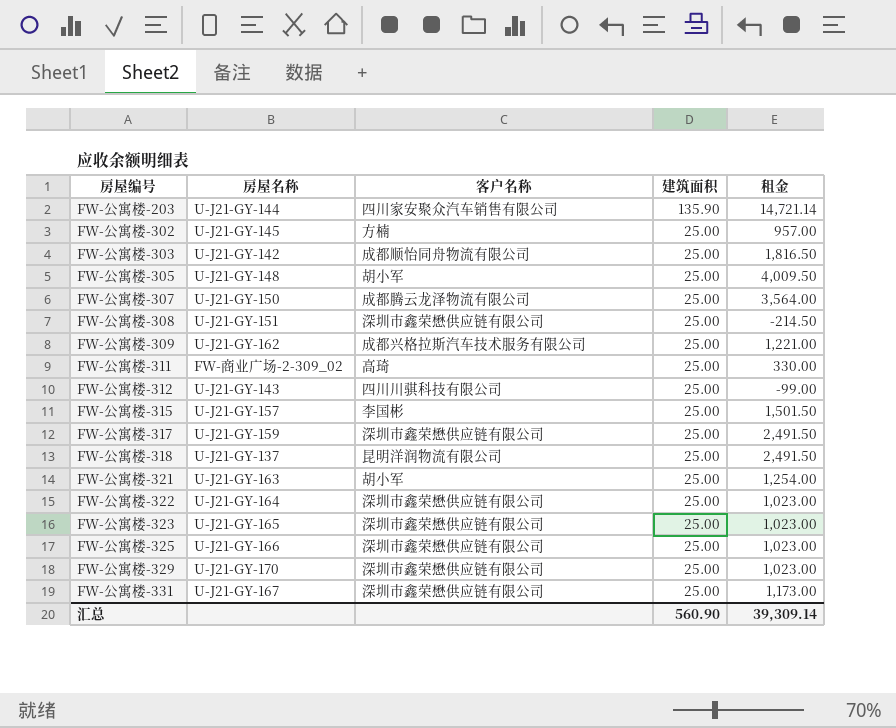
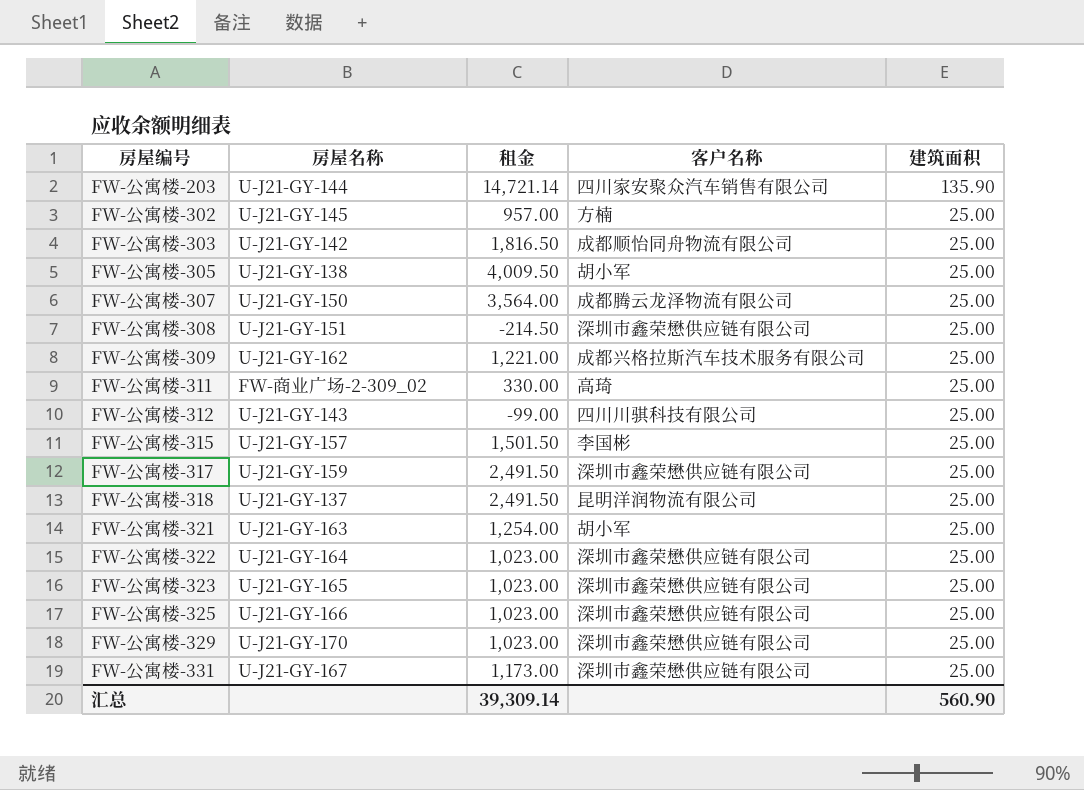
column 租金 | position: 5 -> 3
FW-公寓楼-305 | 房屋名称: U-J21-GY-148 -> U-J21-GY-138

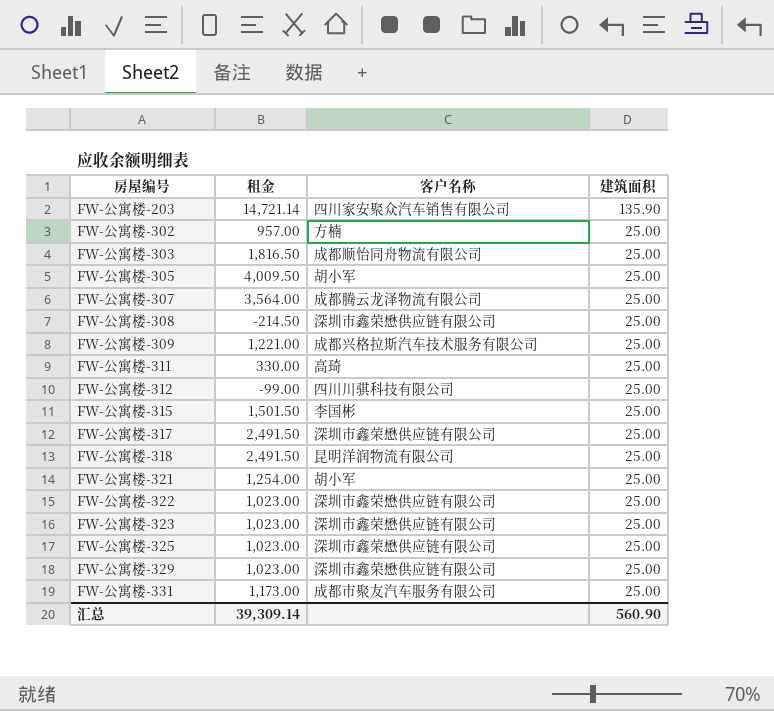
column 房屋名称 | position: 2 -> none
FW-公寓楼-331 | 客户名称: 深圳市鑫荣懋供应链有限公司 -> 成都市聚友汽车服务有限公司

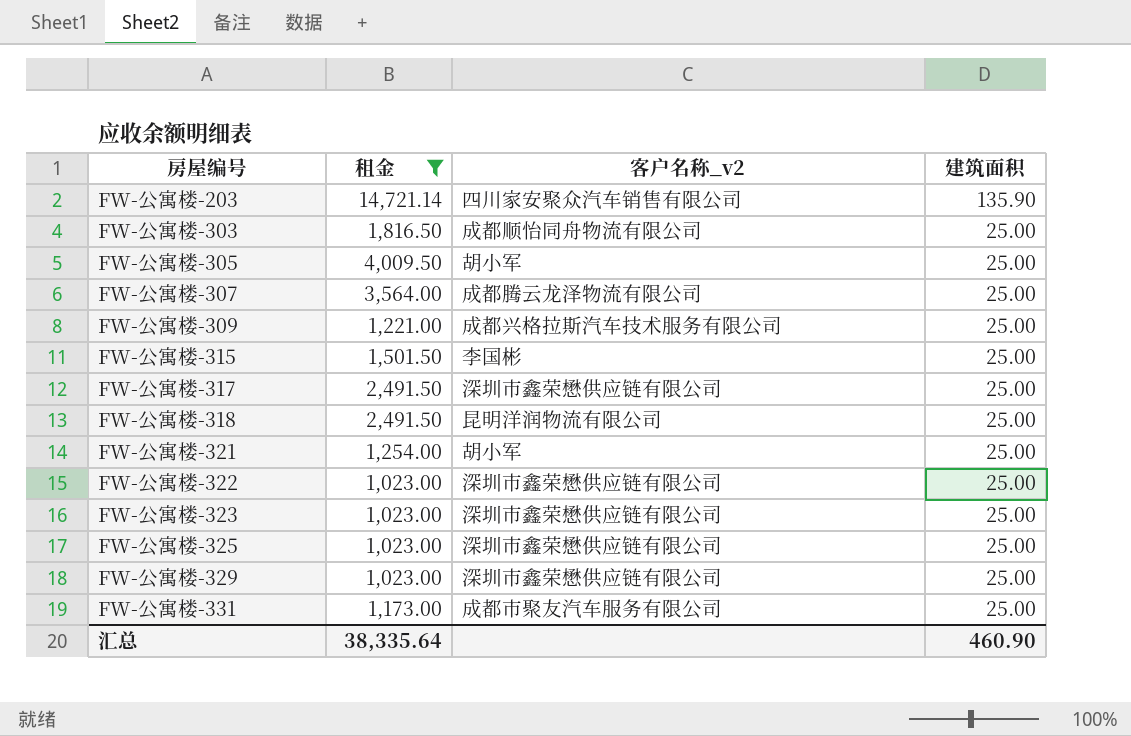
filter: none -> 租金 >= 1,023.00
column name: 客户名称 -> 客户名称_v2
汇总 | 租金: 39,309.14 -> 38,335.64
汇总 | 建筑面积: 560.90 -> 460.90

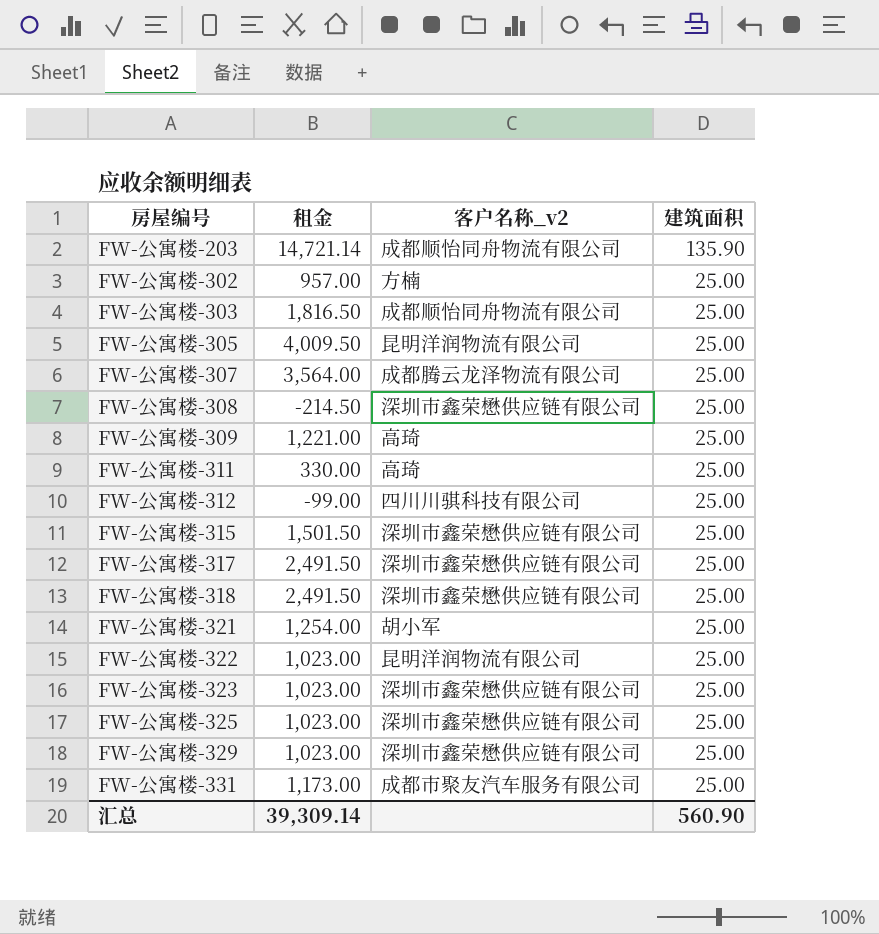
filter: 租金 >= 1,023.00 -> none
FW-公寓楼-203 | 客户名称_v2: 四川家安聚众汽车销售有限公司 -> 成都顺怡同舟物流有限公司
FW-公寓楼-305 | 客户名称_v2: 胡小军 -> 昆明洋润物流有限公司
FW-公寓楼-309 | 客户名称_v2: 成都兴格拉斯汽车技术服务有限公司 -> 高琦
FW-公寓楼-315 | 客户名称_v2: 李国彬 -> 深圳市鑫荣懋供应链有限公司
FW-公寓楼-318 | 客户名称_v2: 昆明洋润物流有限公司 -> 深圳市鑫荣懋供应链有限公司
FW-公寓楼-322 | 客户名称_v2: 深圳市鑫荣懋供应链有限公司 -> 昆明洋润物流有限公司
汇总 | 租金: 38,335.64 -> 39,309.14
汇总 | 建筑面积: 460.90 -> 560.90

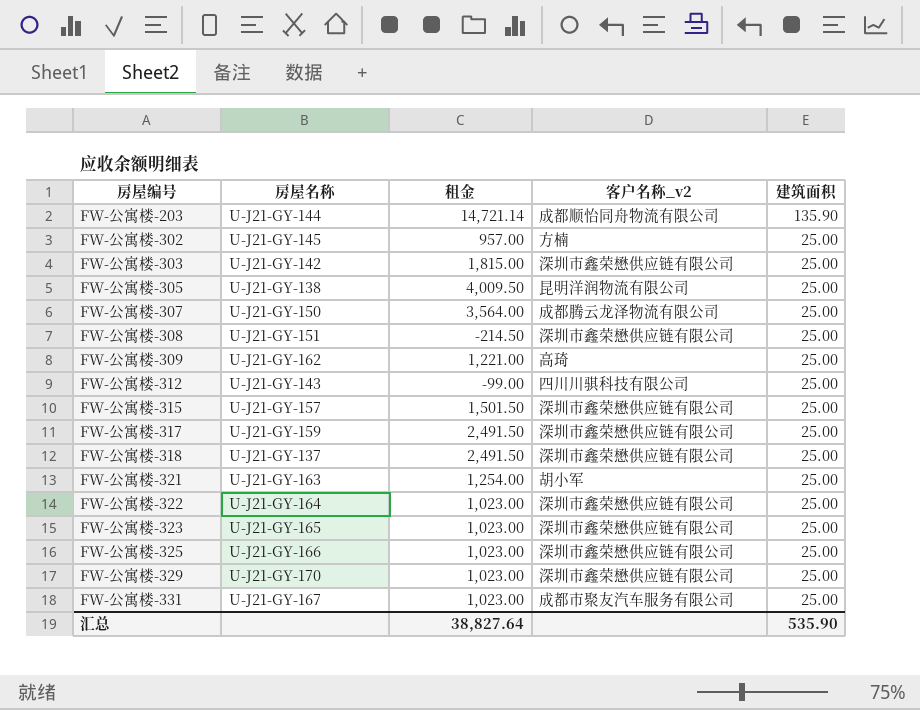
column 房屋名称 | position: none -> 2
row FW-公寓楼-311: 330.00 | 高琦 | 25.00 -> none
FW-公寓楼-303 | 租金: 1,816.50 -> 1,815.00
FW-公寓楼-303 | 客户名称_v2: 成都顺怡同舟物流有限公司 -> 深圳市鑫荣懋供应链有限公司
FW-公寓楼-322 | 客户名称_v2: 昆明洋润物流有限公司 -> 深圳市鑫荣懋供应链有限公司
FW-公寓楼-331 | 租金: 1,173.00 -> 1,023.00
汇总 | 租金: 39,309.14 -> 38,827.64
汇总 | 建筑面积: 560.90 -> 535.90

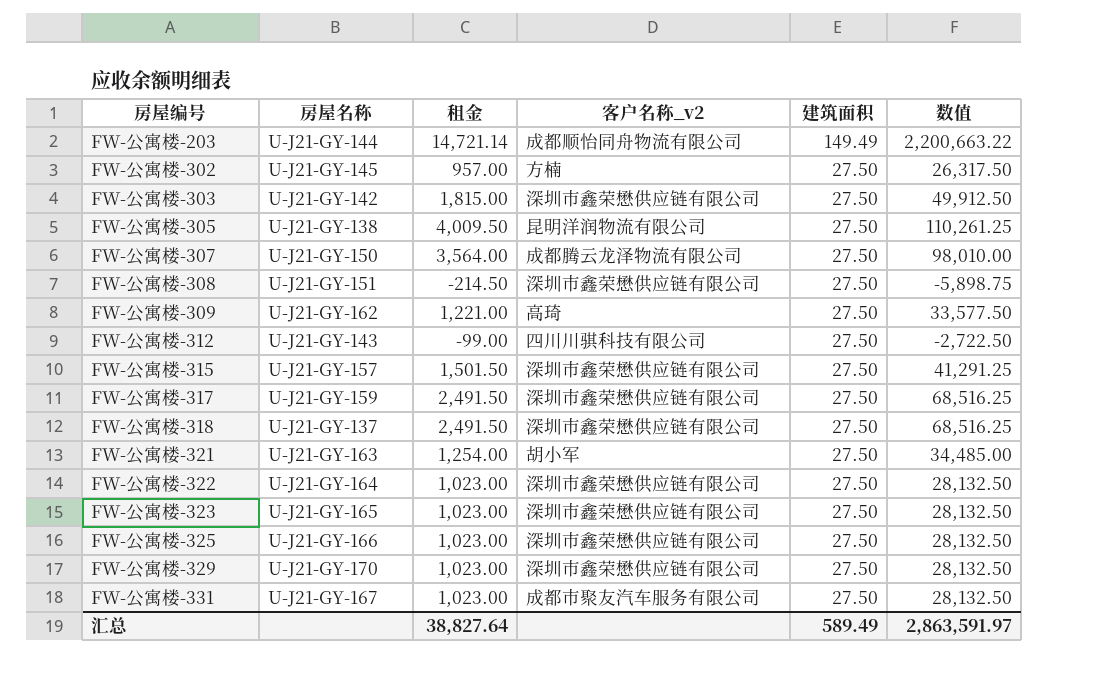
column 数值 | formula: none -> [租金] * [建筑面积]
FW-公寓楼-203 | 建筑面积: 135.90 -> 149.49
FW-公寓楼-302 | 建筑面积: 25.00 -> 27.50
FW-公寓楼-303 | 建筑面积: 25.00 -> 27.50
FW-公寓楼-305 | 建筑面积: 25.00 -> 27.50
FW-公寓楼-307 | 建筑面积: 25.00 -> 27.50
FW-公寓楼-308 | 建筑面积: 25.00 -> 27.50
FW-公寓楼-309 | 建筑面积: 25.00 -> 27.50
FW-公寓楼-312 | 建筑面积: 25.00 -> 27.50
FW-公寓楼-315 | 建筑面积: 25.00 -> 27.50
FW-公寓楼-317 | 建筑面积: 25.00 -> 27.50
FW-公寓楼-318 | 建筑面积: 25.00 -> 27.50
FW-公寓楼-321 | 建筑面积: 25.00 -> 27.50
FW-公寓楼-322 | 建筑面积: 25.00 -> 27.50
FW-公寓楼-323 | 建筑面积: 25.00 -> 27.50
FW-公寓楼-325 | 建筑面积: 25.00 -> 27.50
FW-公寓楼-329 | 建筑面积: 25.00 -> 27.50
FW-公寓楼-331 | 建筑面积: 25.00 -> 27.50
汇总 | 建筑面积: 535.90 -> 589.49

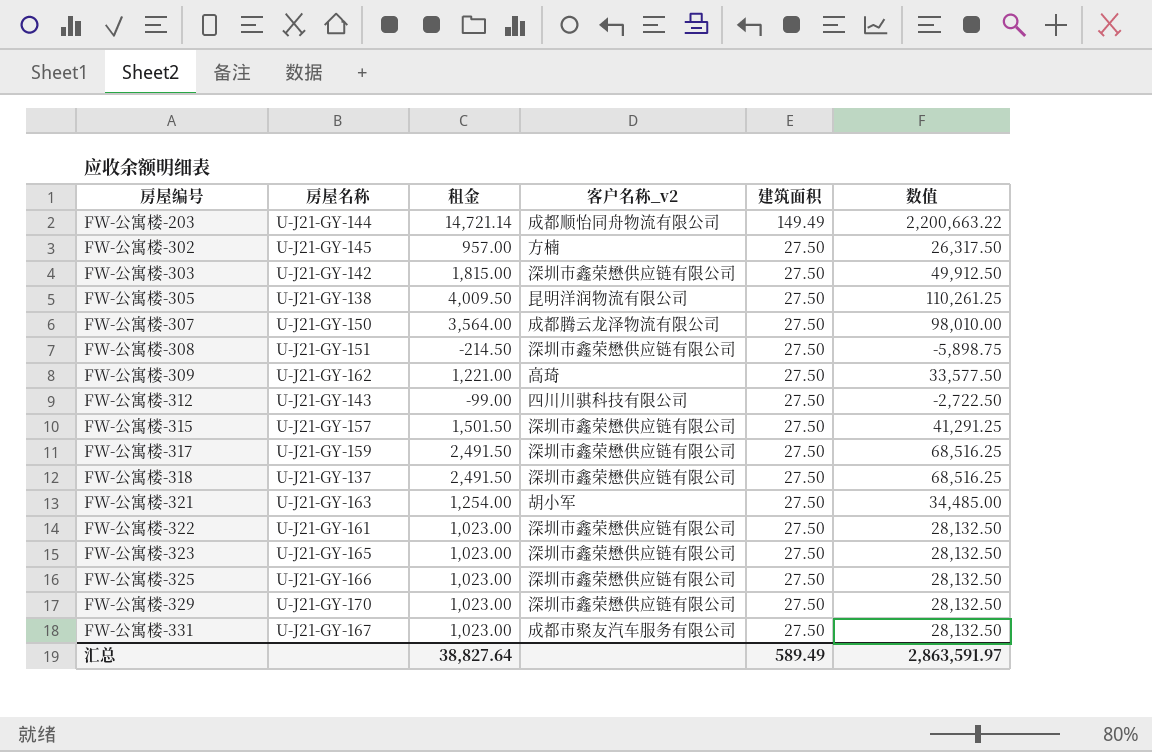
FW-公寓楼-322 | 房屋名称: U-J21-GY-164 -> U-J21-GY-161

